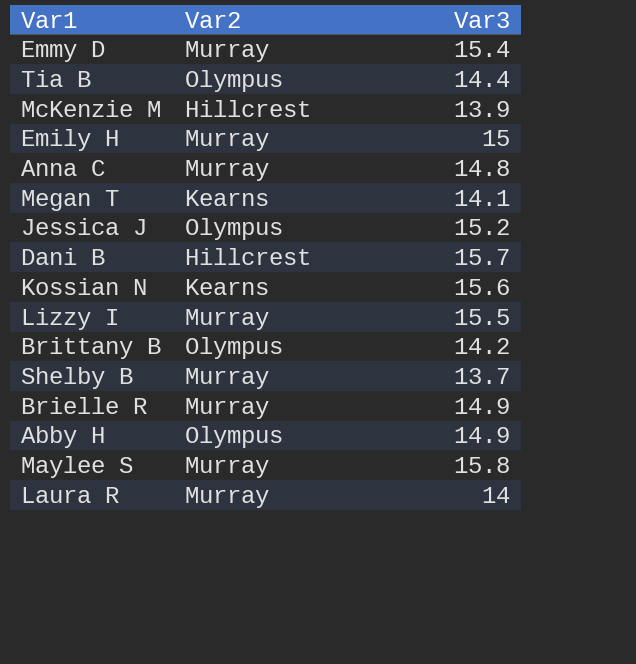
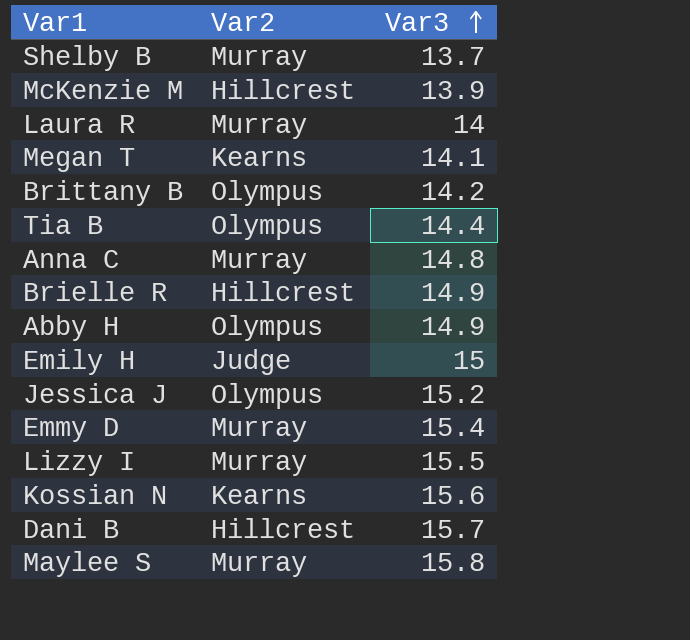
row order: none -> Var3 ascending
Brielle R | Var2: Murray -> Hillcrest
Emily H | Var2: Murray -> Judge

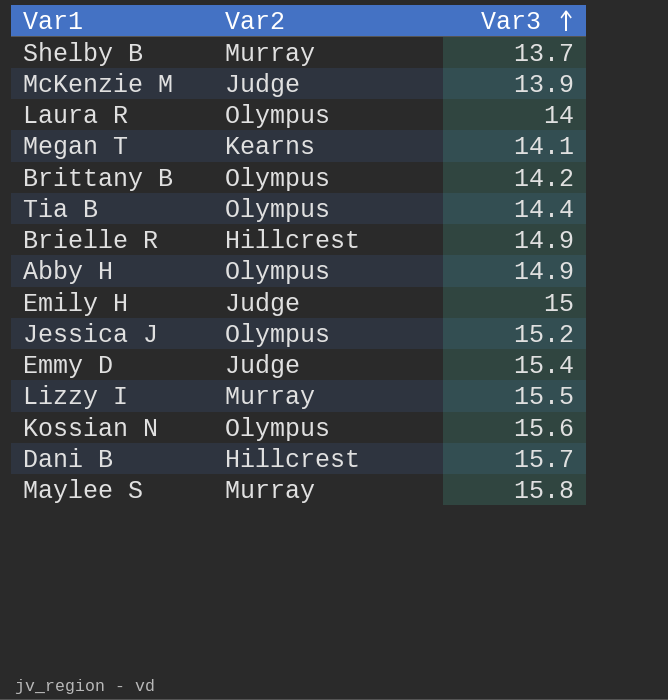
row Anna C: Murray | 14.8 -> none
McKenzie M | Var2: Hillcrest -> Judge
Laura R | Var2: Murray -> Olympus
Emmy D | Var2: Murray -> Judge
Kossian N | Var2: Kearns -> Olympus

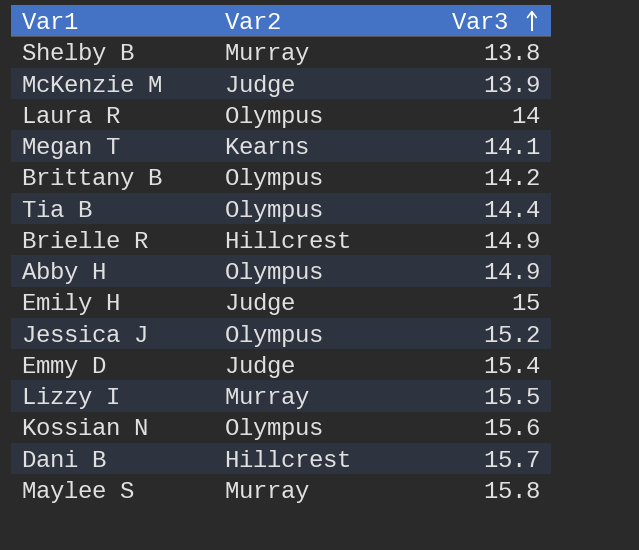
Shelby B | Var3: 13.7 -> 13.8

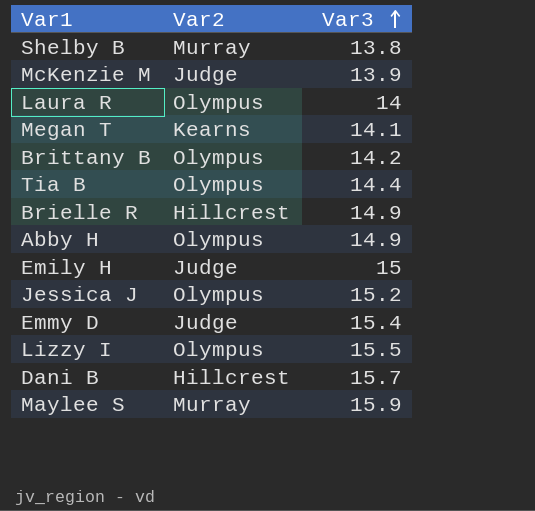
row Kossian N: Olympus | 15.6 -> none
Lizzy I | Var2: Murray -> Olympus
Maylee S | Var3: 15.8 -> 15.9

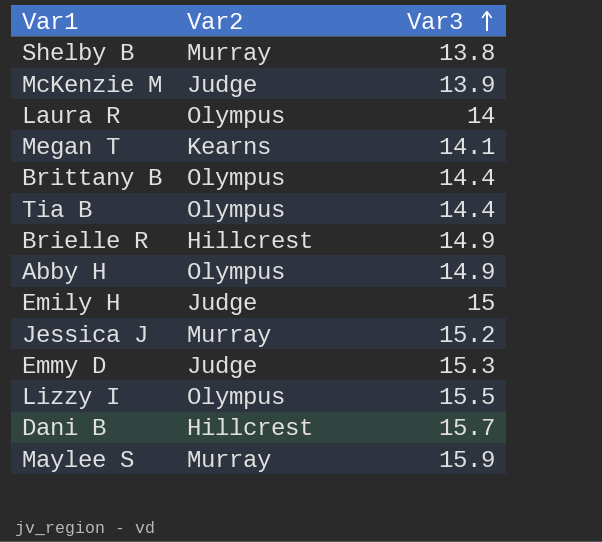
Brittany B | Var3: 14.2 -> 14.4
Jessica J | Var2: Olympus -> Murray
Emmy D | Var3: 15.4 -> 15.3

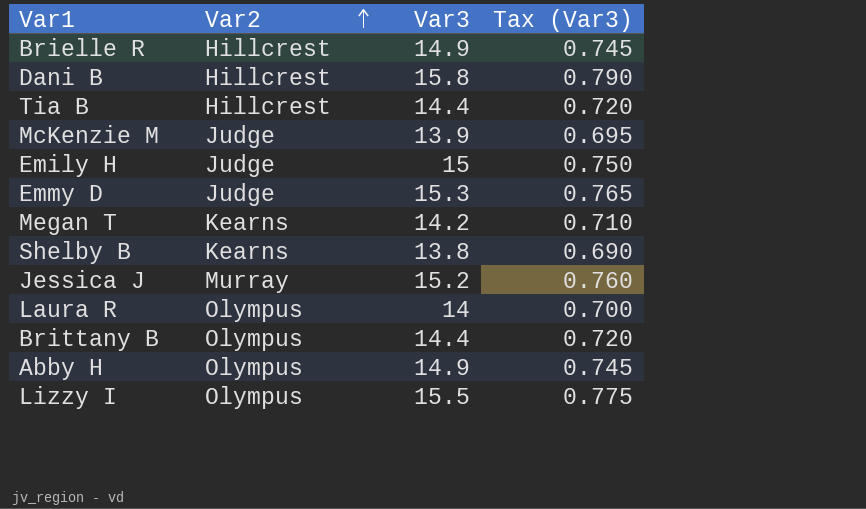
row order: Var3 ascending -> Var2 ascending
column Tax (Var3) | formula: none -> [Var3] * 0.05
row Maylee S: Murray | 15.9 -> none
Dani B | Var3: 15.7 -> 15.8
Tia B | Var2: Olympus -> Hillcrest
Megan T | Var3: 14.1 -> 14.2
Shelby B | Var2: Murray -> Kearns

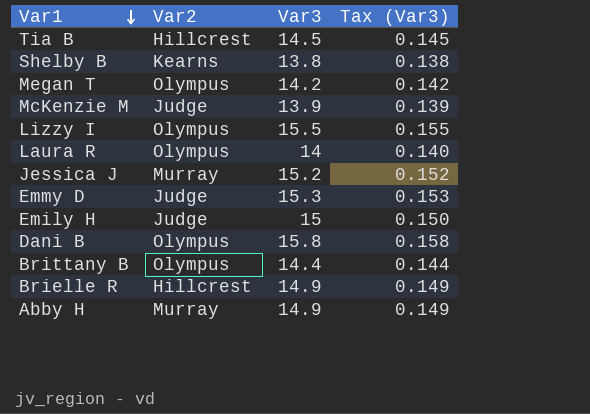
row order: Var2 ascending -> Var1 descending
column Tax (Var3) | formula: [Var3] * 0.05 -> [Var3] * 0.01
Tia B | Var3: 14.4 -> 14.5
Megan T | Var2: Kearns -> Olympus
Dani B | Var2: Hillcrest -> Olympus
Abby H | Var2: Olympus -> Murray

